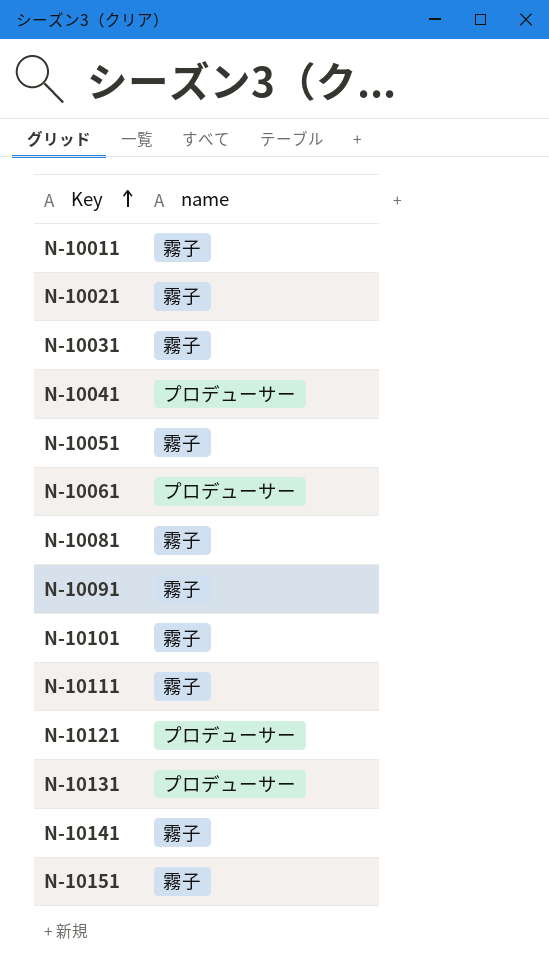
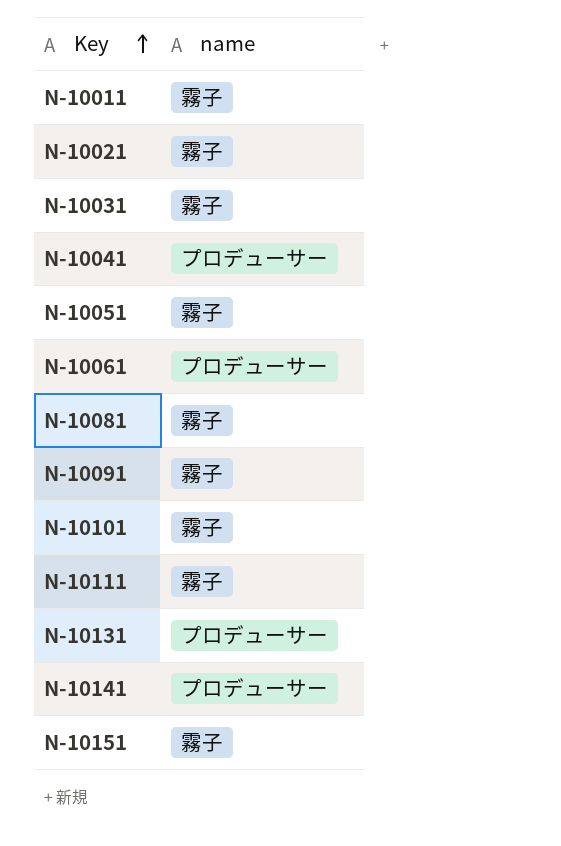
row N-10121: プロデューサー -> none
N-10141 | name: 霧子 -> プロデューサー

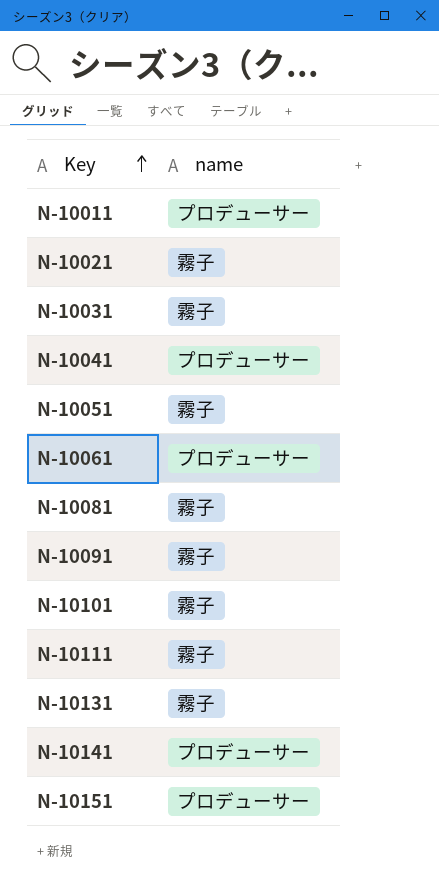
N-10011 | name: 霧子 -> プロデューサー
N-10131 | name: プロデューサー -> 霧子
N-10151 | name: 霧子 -> プロデューサー

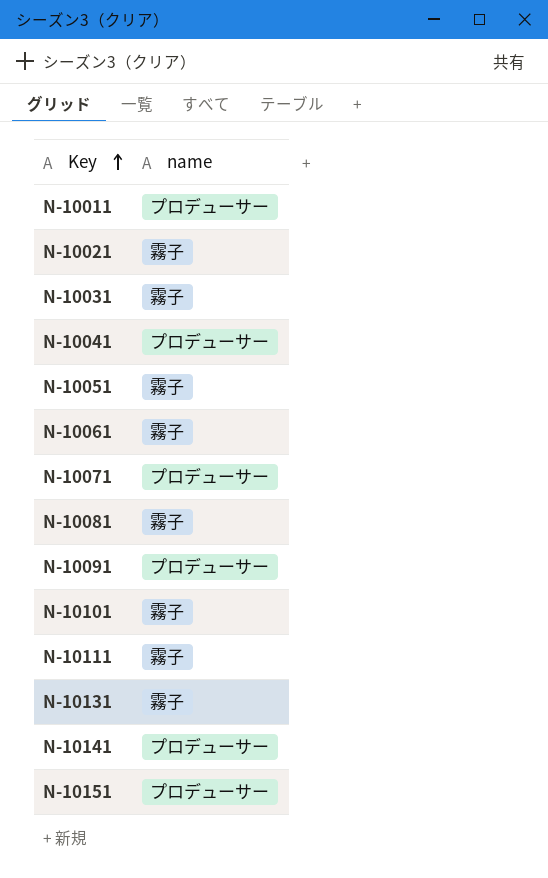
N-10061 | name: プロデューサー -> 霧子
row N-10071: none -> プロデューサー
N-10091 | name: 霧子 -> プロデューサー

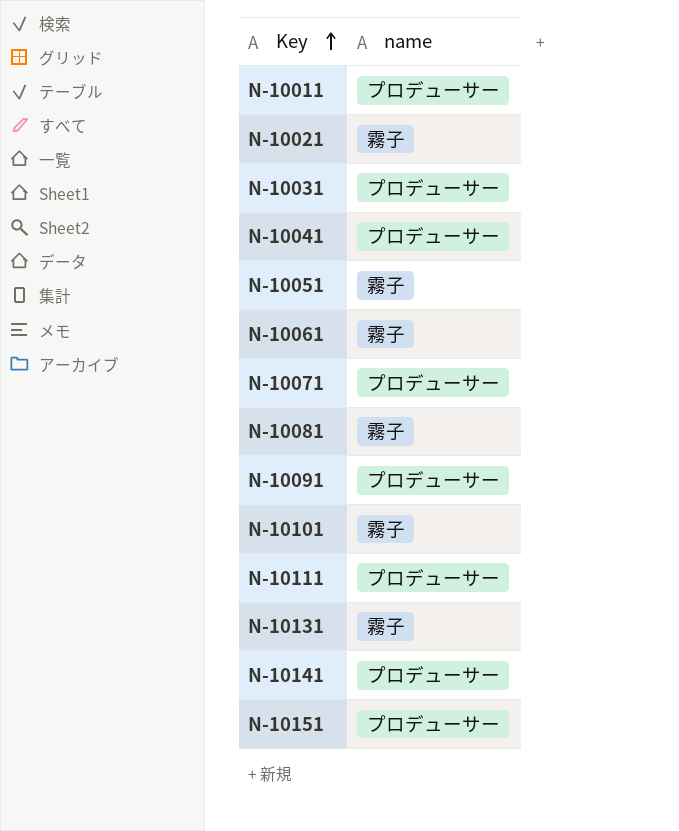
N-10031 | name: 霧子 -> プロデューサー
N-10111 | name: 霧子 -> プロデューサー

